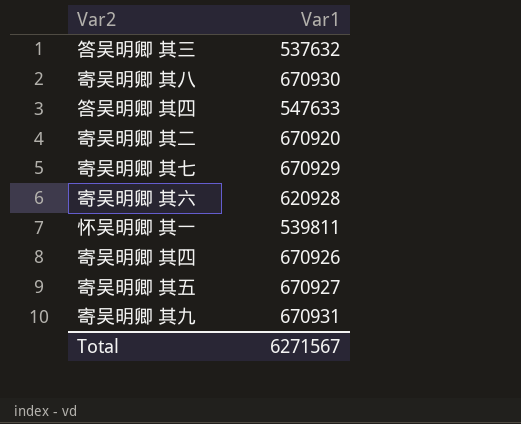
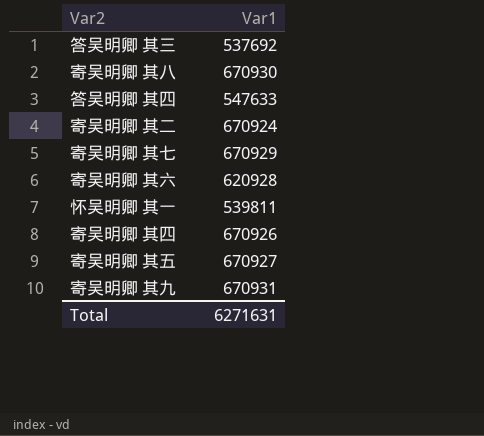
答吴明卿 其三 | Var1: 537632 -> 537692
寄吴明卿 其二 | Var1: 670920 -> 670924
Total | Var1: 6271567 -> 6271631

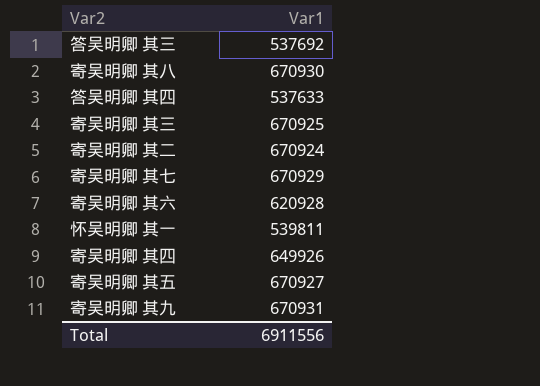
答吴明卿 其四 | Var1: 547633 -> 537633
row 寄吴明卿 其三: none -> 670925
寄吴明卿 其四 | Var1: 670926 -> 649926
Total | Var1: 6271631 -> 6911556

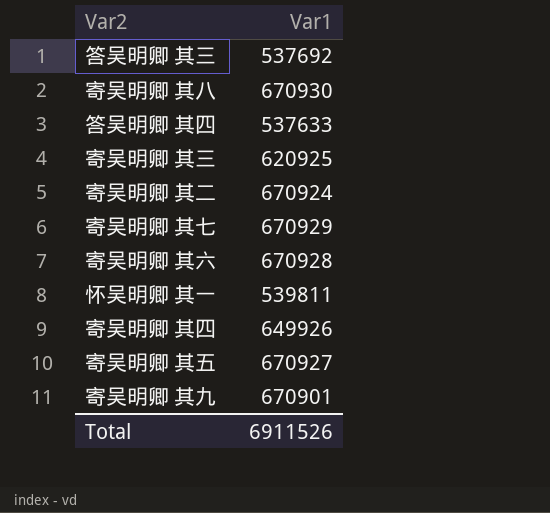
寄吴明卿 其三 | Var1: 670925 -> 620925
寄吴明卿 其六 | Var1: 620928 -> 670928
寄吴明卿 其九 | Var1: 670931 -> 670901
Total | Var1: 6911556 -> 6911526

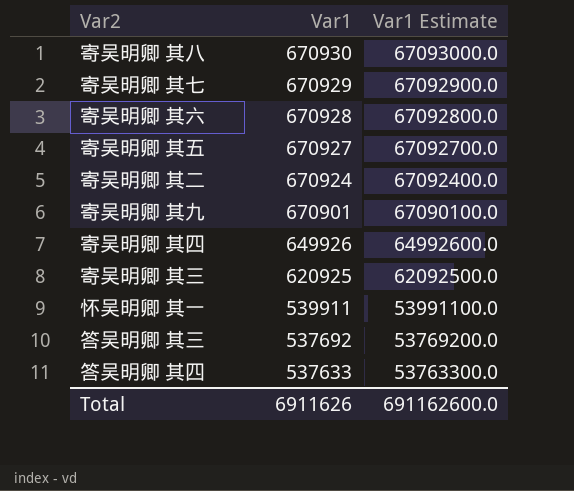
row order: none -> Var1 descending
column Var1 Estimate | formula: none -> [Var1] * 100
怀吴明卿 其一 | Var1: 539811 -> 539911
Total | Var1: 6911526 -> 6911626

